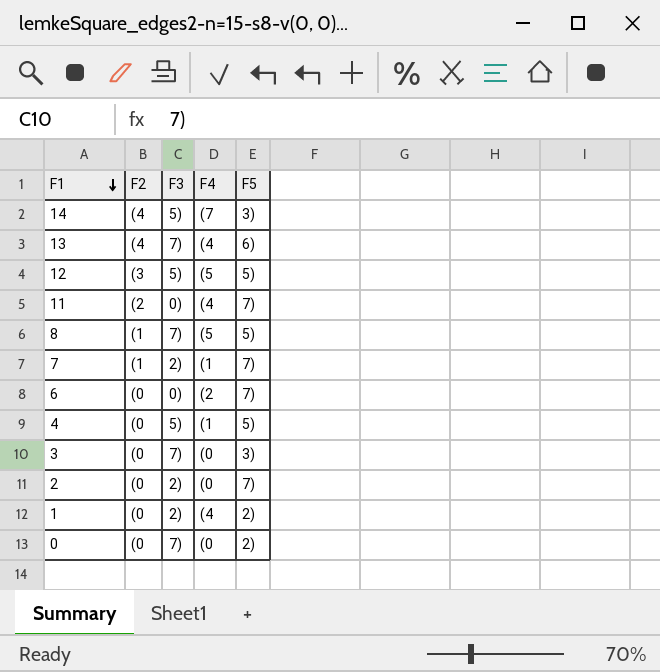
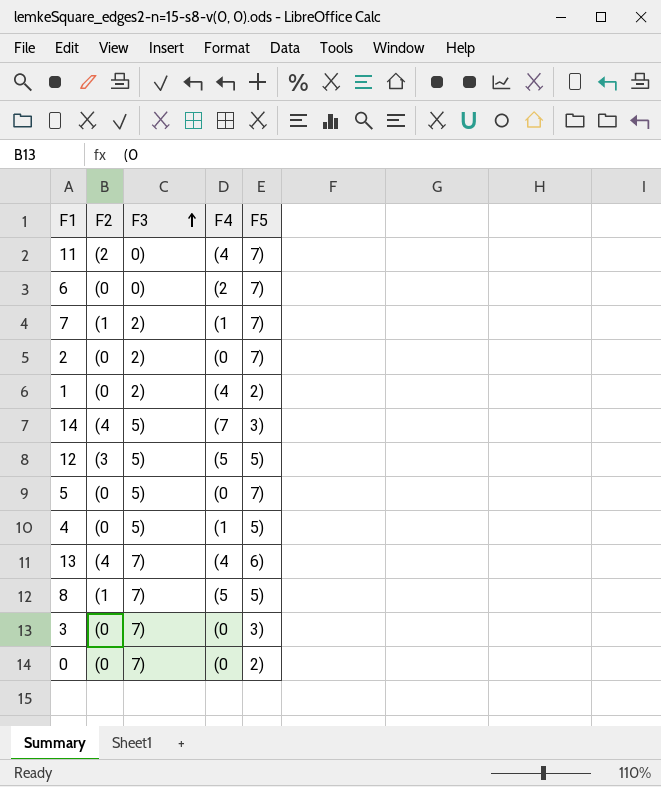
row order: F1 descending -> F3 ascending
row 5: none -> (0 | 5) | (0 | 7)

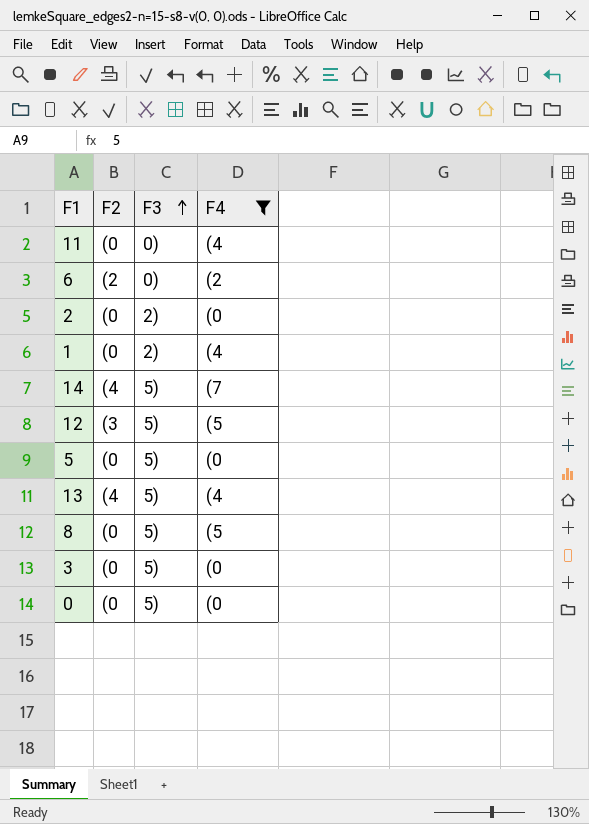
filter: none -> F4 != (1
column F5 | position: 5 -> none
11 | F2: (2 -> (0
6 | F2: (0 -> (2
13 | F3: 7) -> 5)
8 | F2: (1 -> (0
8 | F3: 7) -> 5)
3 | F3: 7) -> 5)
0 | F3: 7) -> 5)

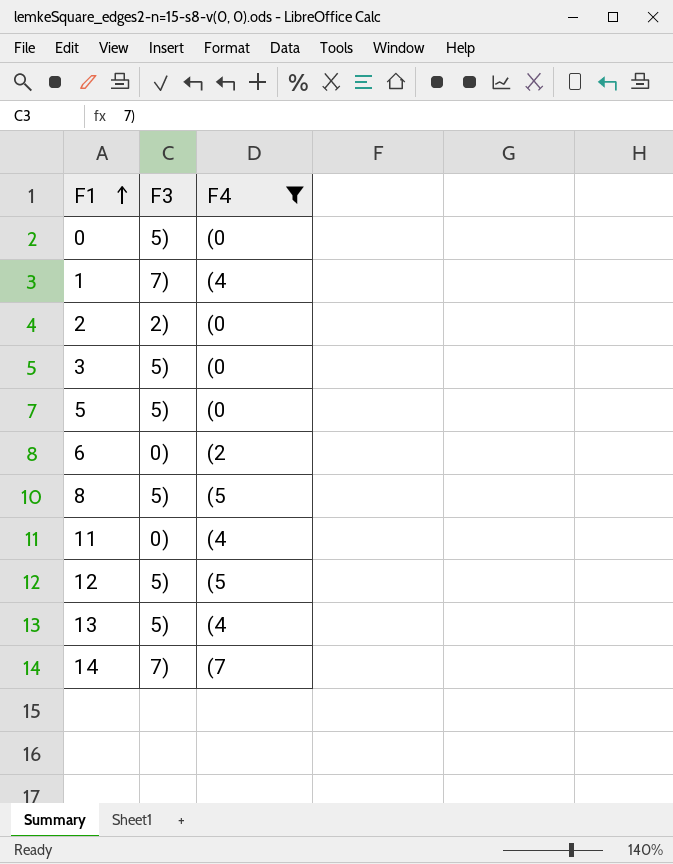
row order: F3 ascending -> F1 ascending
column F2 | position: 2 -> none
1 | F3: 2) -> 7)
14 | F3: 5) -> 7)

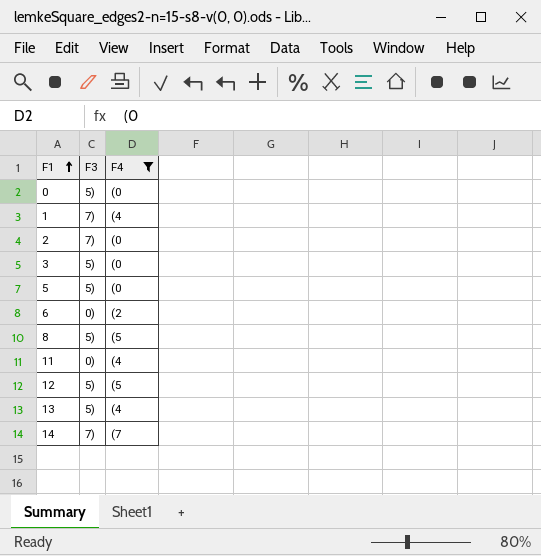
2 | F3: 2) -> 7)

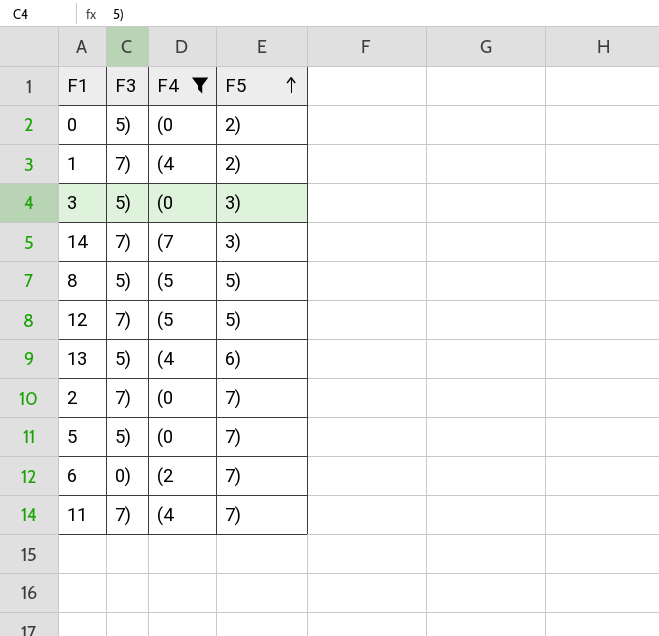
row order: F1 ascending -> F5 ascending
column F5 | position: none -> 4
12 | F3: 5) -> 7)
11 | F3: 0) -> 7)

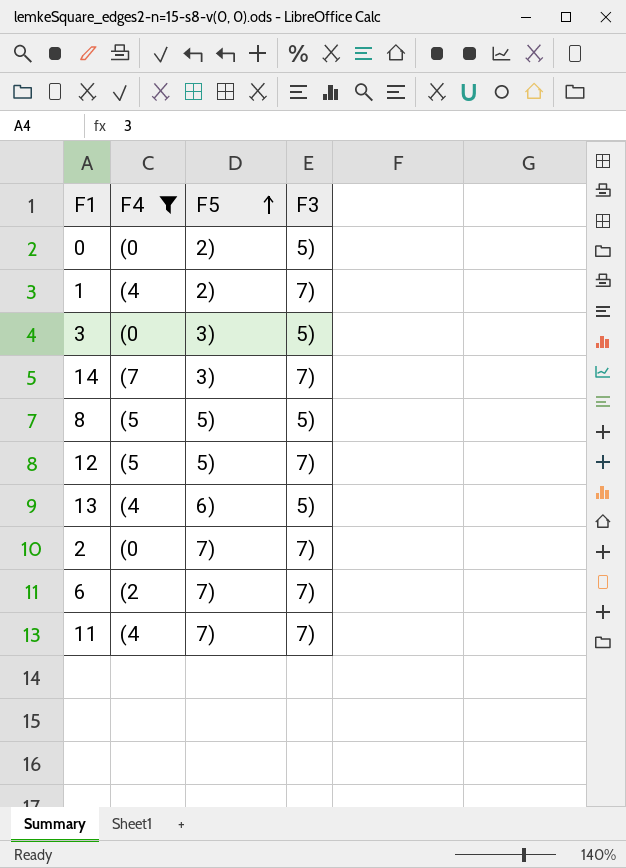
column F3 | position: 2 -> 4
row 5: 5) | (0 | 7) -> none
6 | F3: 0) -> 7)

